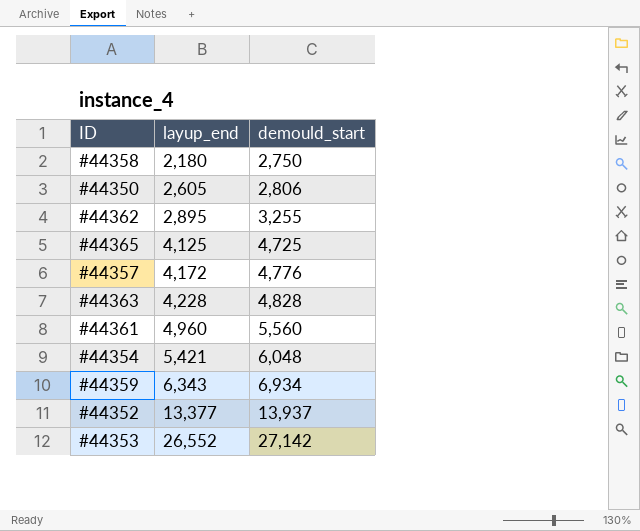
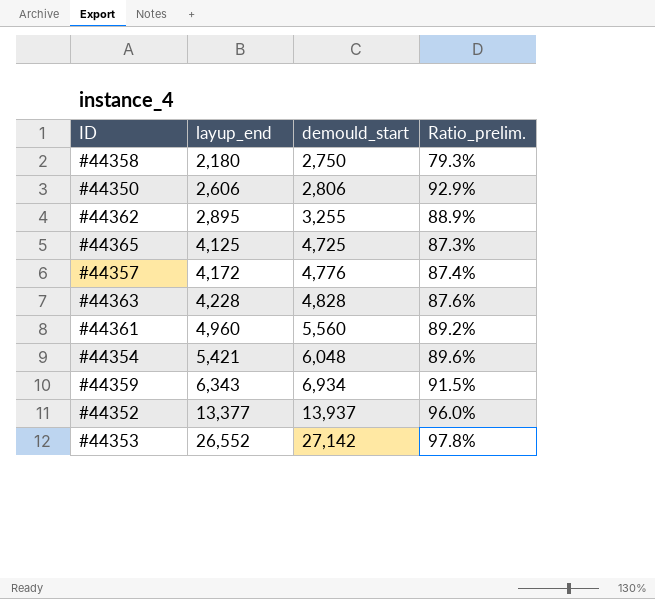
column Ratio_prelim. | formula: none -> [layup_end] / [demould_start]
#44350 | layup_end: 2,605 -> 2,606

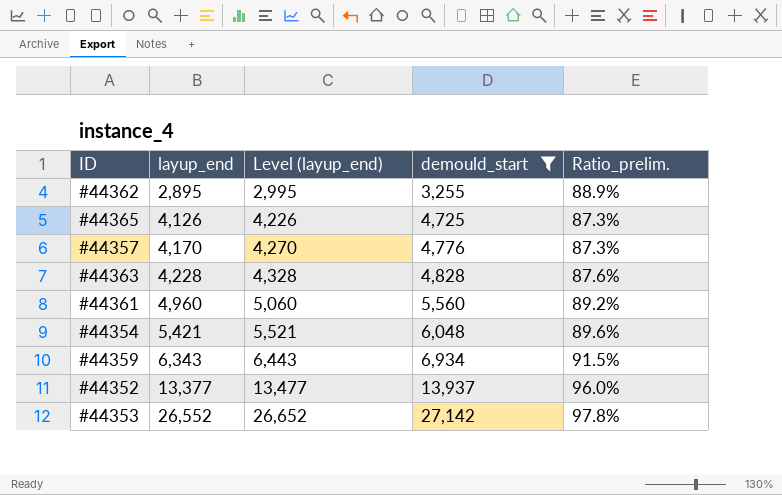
filter: none -> demould_start >= 3,255
column Level (layup_end) | formula: none -> [layup_end] + 100
#44365 | layup_end: 4,125 -> 4,126
#44357 | layup_end: 4,172 -> 4,170
#44357 | Ratio_prelim.: 87.4% -> 87.3%

